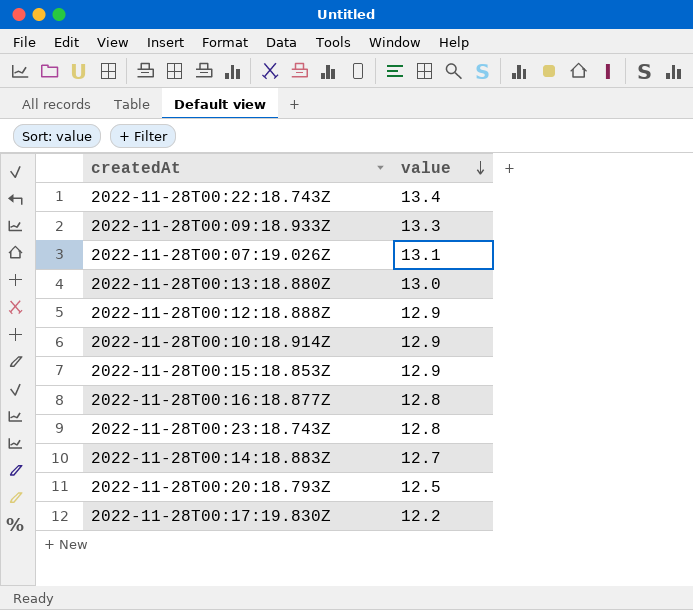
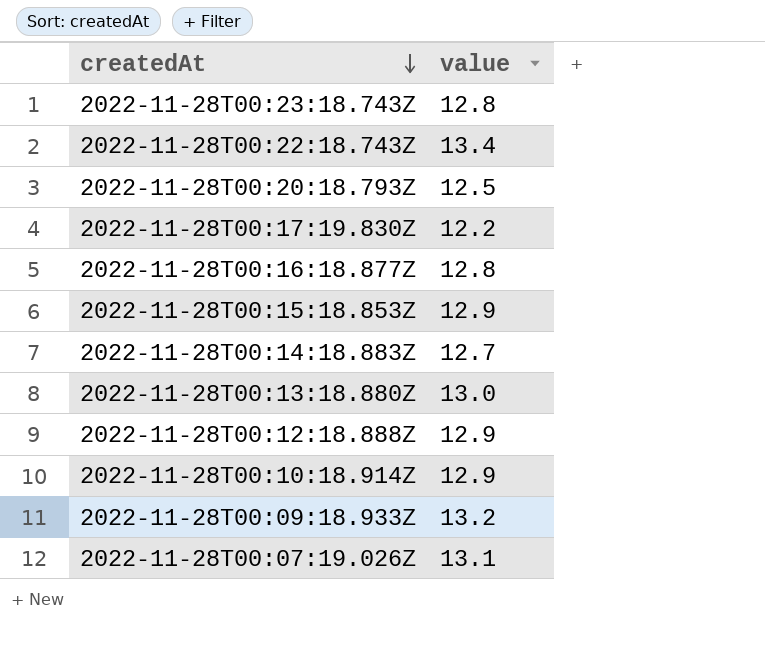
row order: value descending -> createdAt descending
2022-11-28T00:09:18.933Z | value: 13.3 -> 13.2

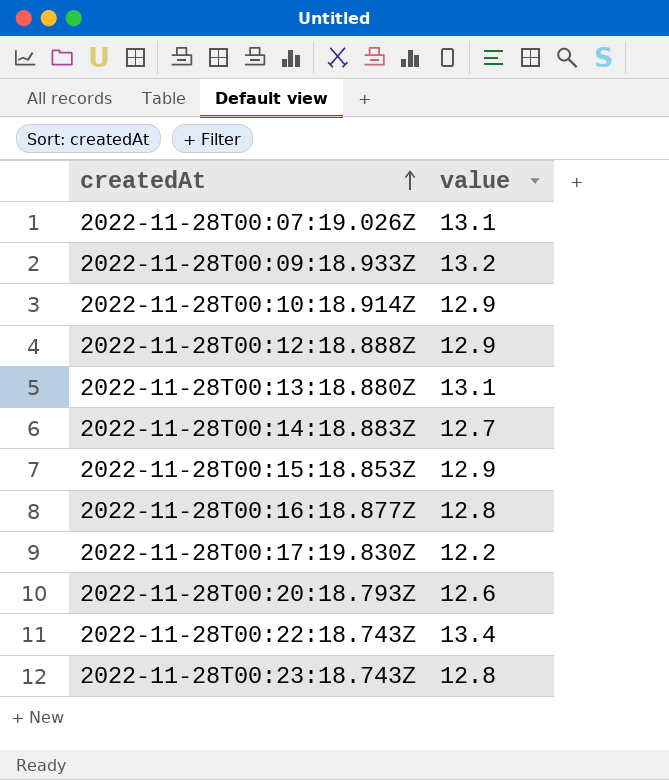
row order: createdAt descending -> createdAt ascending
2022-11-28T00:13:18.880Z | value: 13.0 -> 13.1
2022-11-28T00:20:18.793Z | value: 12.5 -> 12.6

